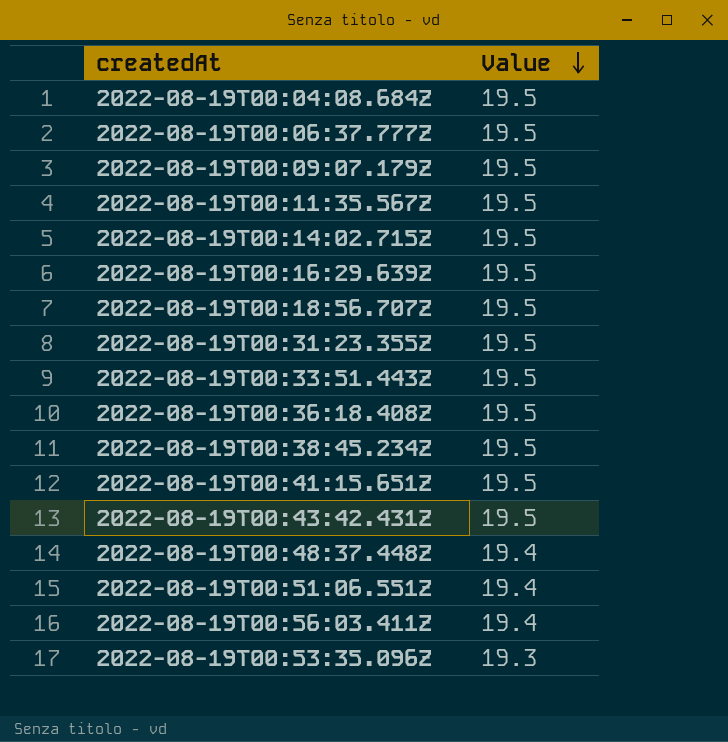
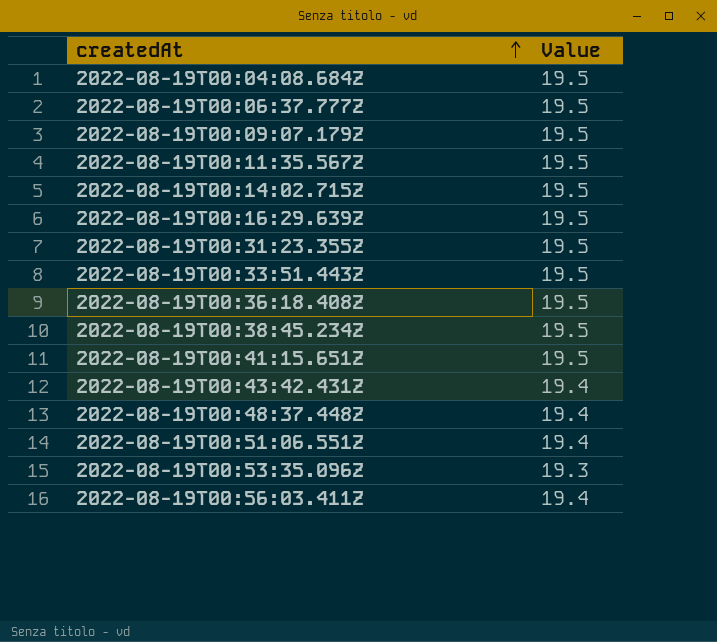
row order: Value descending -> createdAt ascending
row 2022-08-19T00:18:56.707Z: 19.5 -> none
2022-08-19T00:43:42.431Z | Value: 19.5 -> 19.4

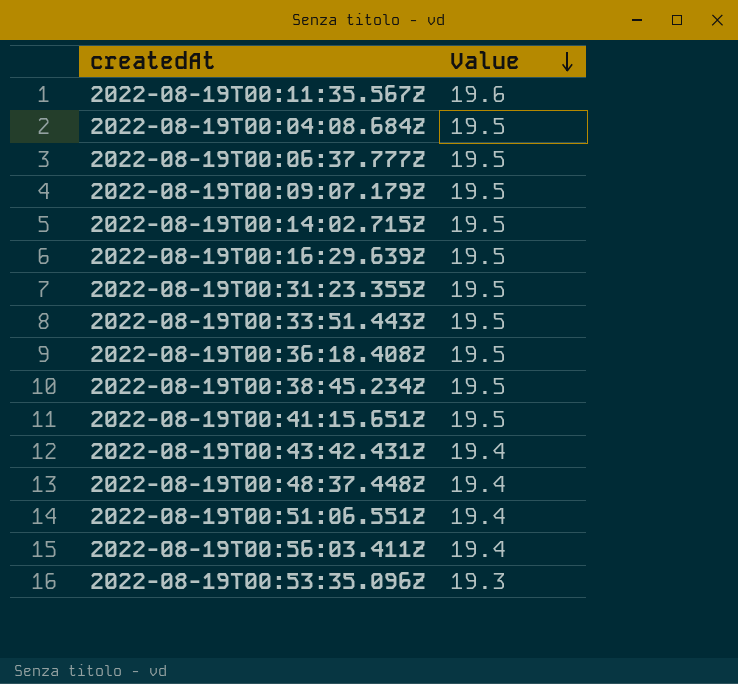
row order: createdAt ascending -> Value descending
2022-08-19T00:11:35.567Z | Value: 19.5 -> 19.6

